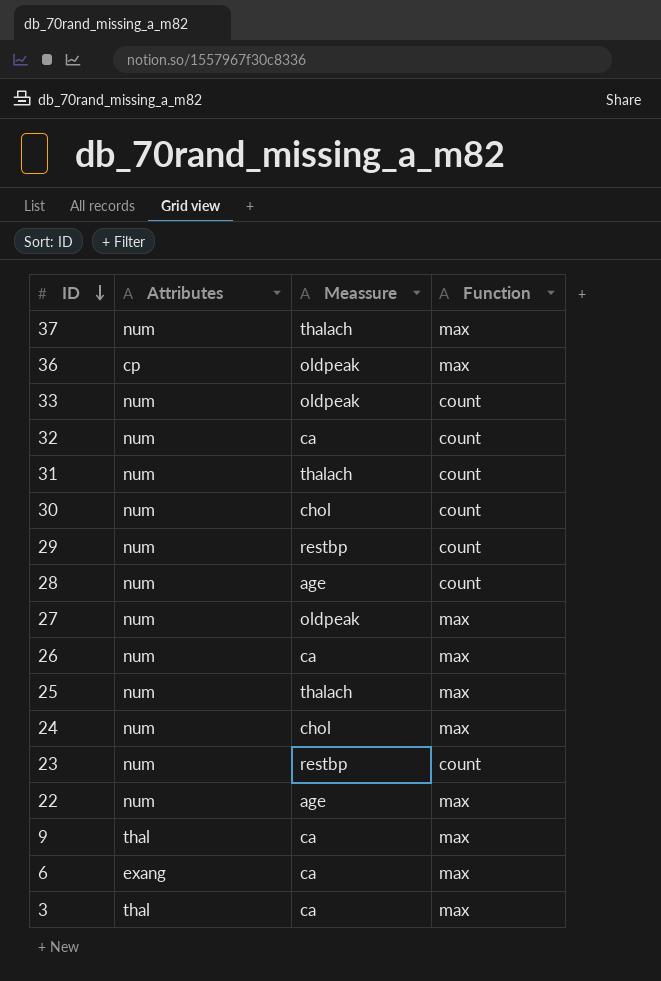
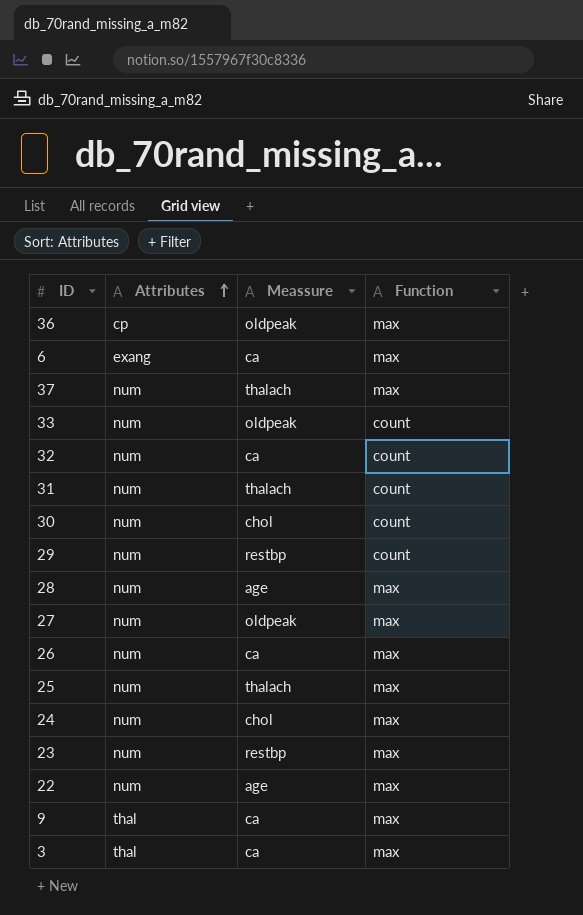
row order: ID descending -> Attributes ascending
28 | Function: count -> max
23 | Function: count -> max

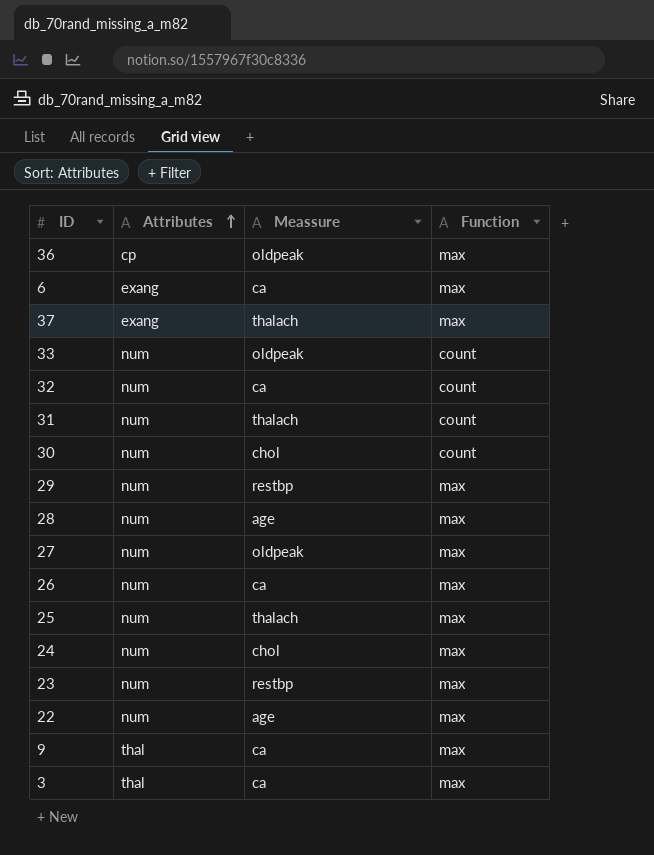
37 | Attributes: num -> exang
29 | Function: count -> max

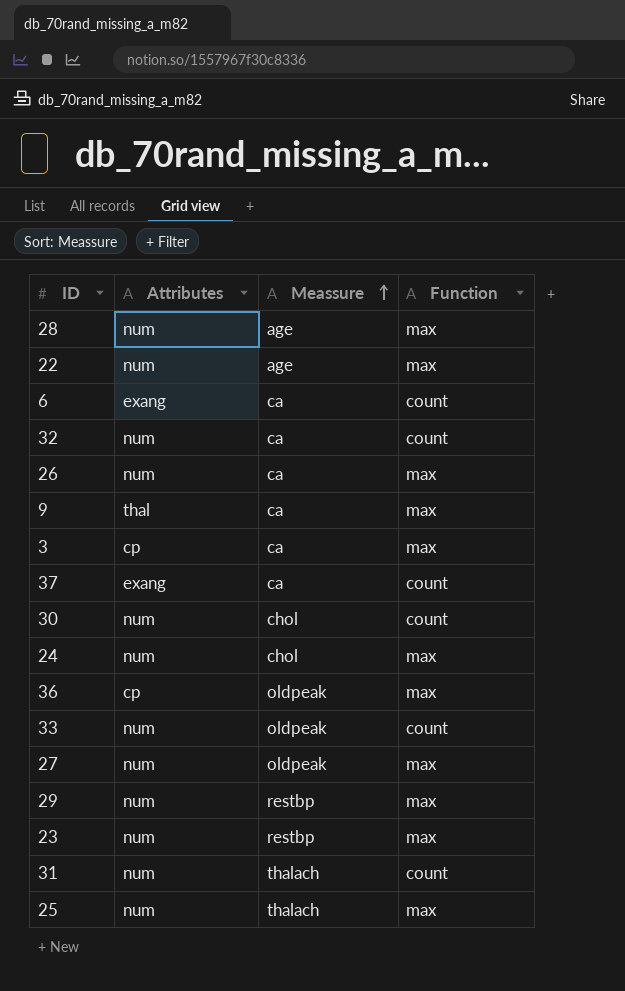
row order: Attributes ascending -> Meassure ascending
6 | Function: max -> count
3 | Attributes: thal -> cp
37 | Meassure: thalach -> ca
37 | Function: max -> count

